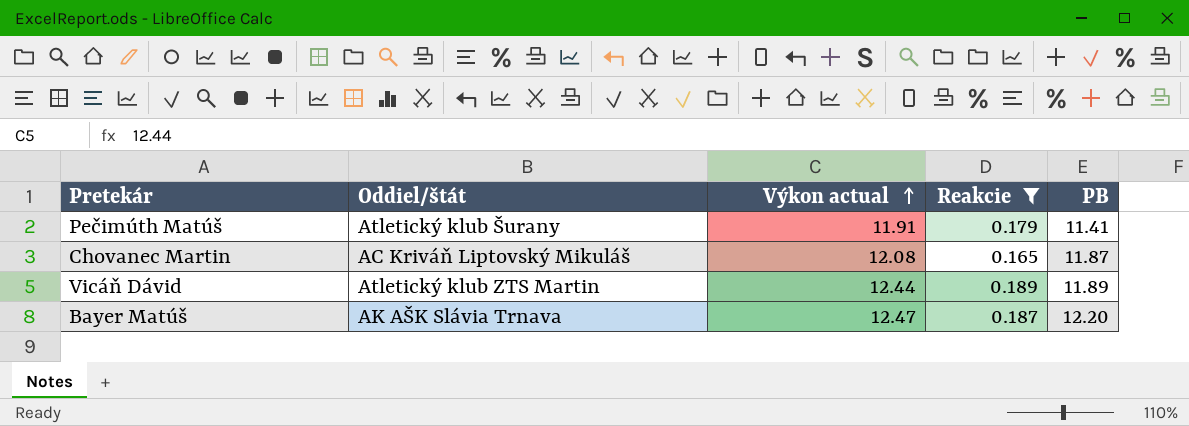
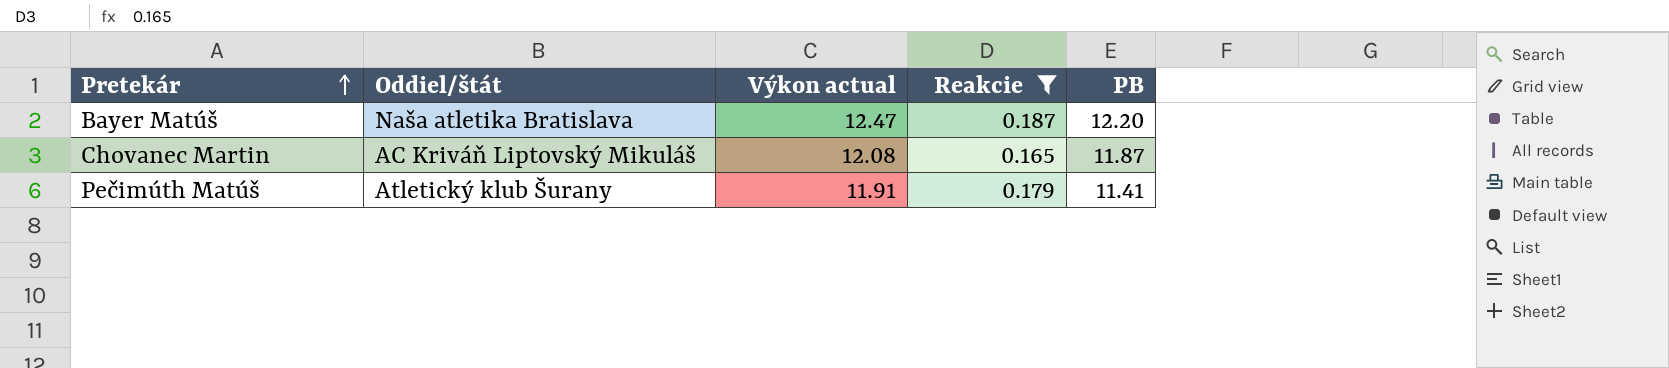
row order: Výkon actual ascending -> Pretekár ascending
row Vicáň Dávid: Atletický klub ZTS Martin | 12.44 | 0.189 | 11.89 -> none
Bayer Matúš | Oddiel/štát: AK AŠK Slávia Trnava -> Naša atletika Bratislava

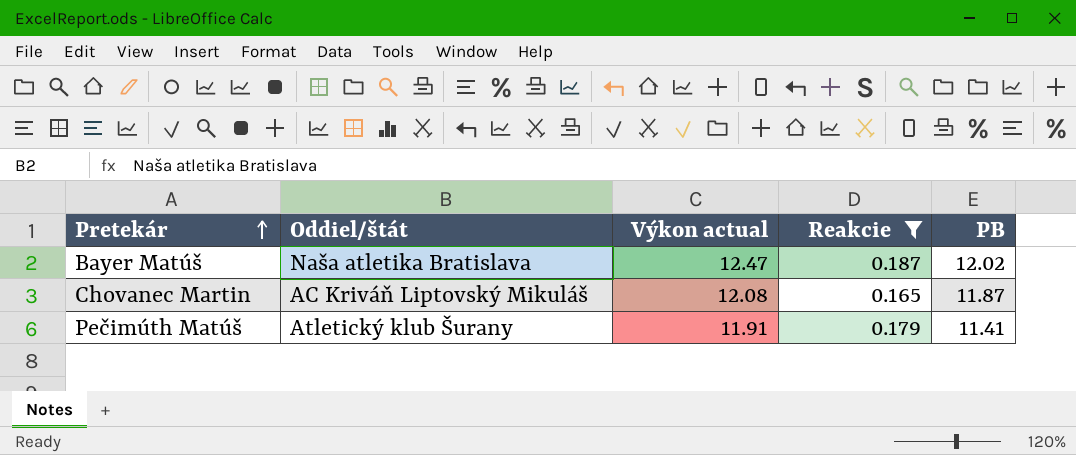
Bayer Matúš | PB: 12.20 -> 12.02

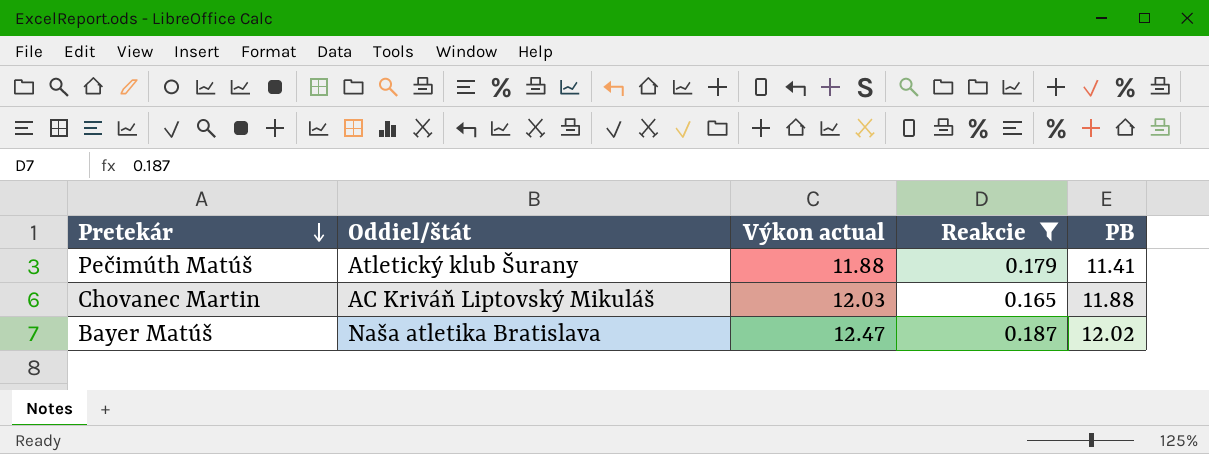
row order: Pretekár ascending -> Pretekár descending
Pečimúth Matúš | Výkon actual: 11.91 -> 11.88
Chovanec Martin | Výkon actual: 12.08 -> 12.03
Chovanec Martin | PB: 11.87 -> 11.88

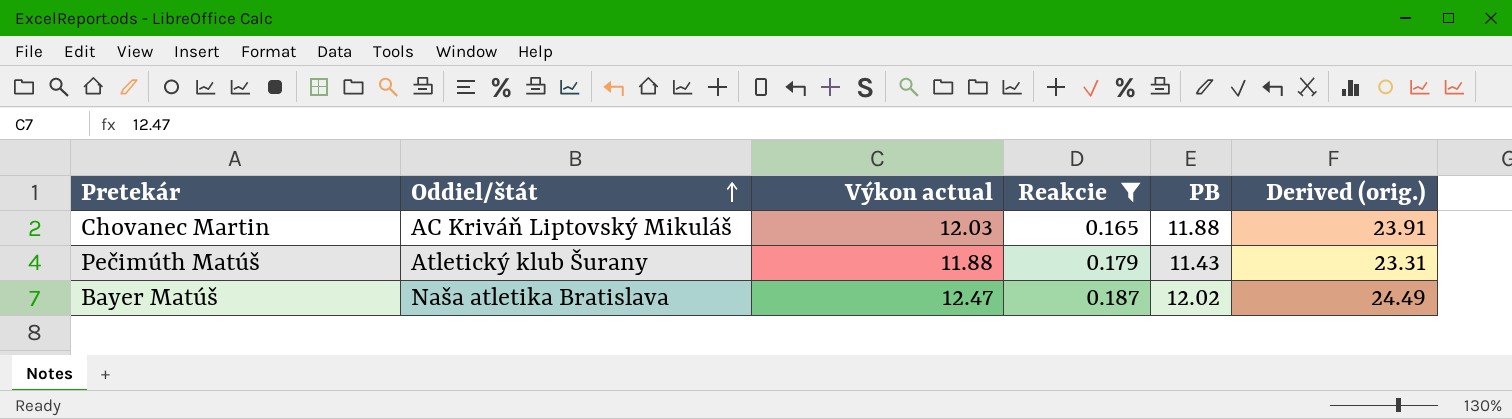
row order: Pretekár descending -> Oddiel/štát ascending
column Derived (orig.) | formula: none -> [Výkon actual] + [PB]
Pečimúth Matúš | PB: 11.41 -> 11.43

